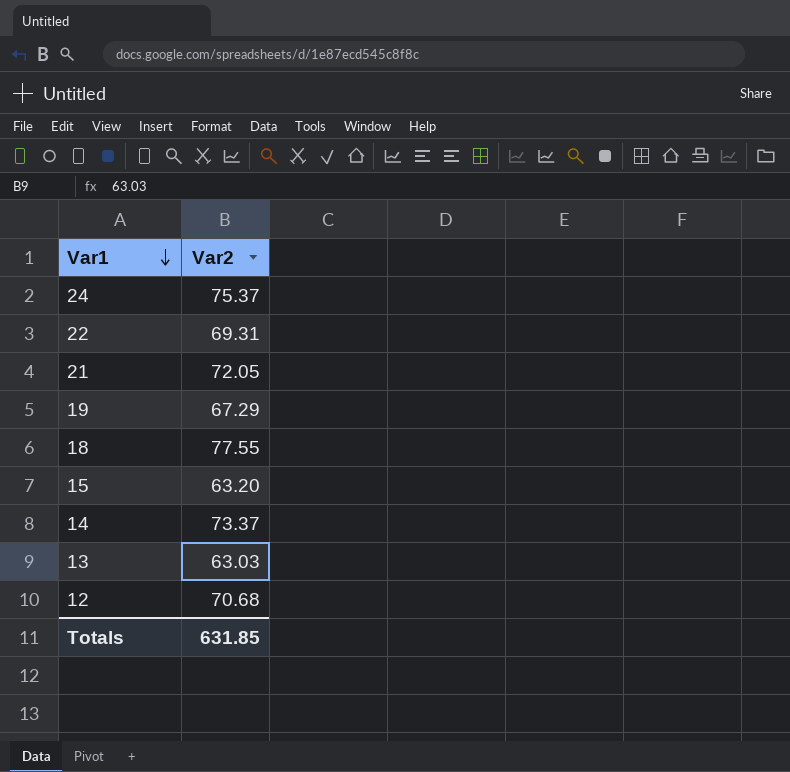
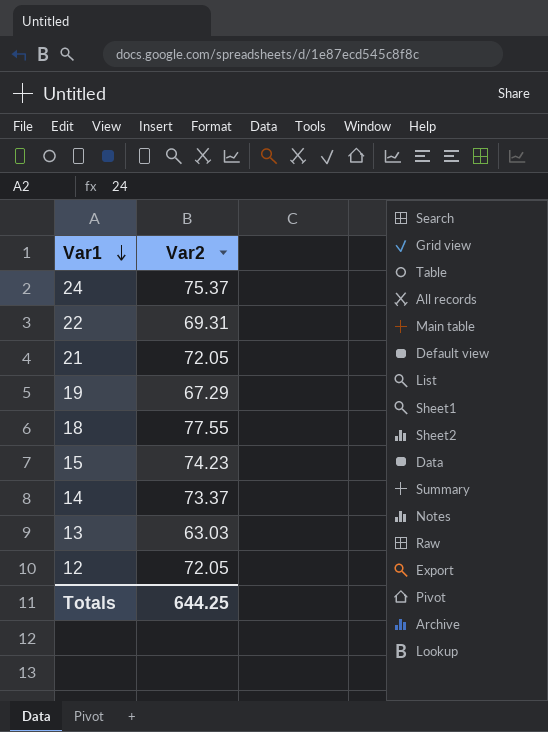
15 | Var2: 63.20 -> 74.23
12 | Var2: 70.68 -> 72.05
Totals | Var2: 631.85 -> 644.25

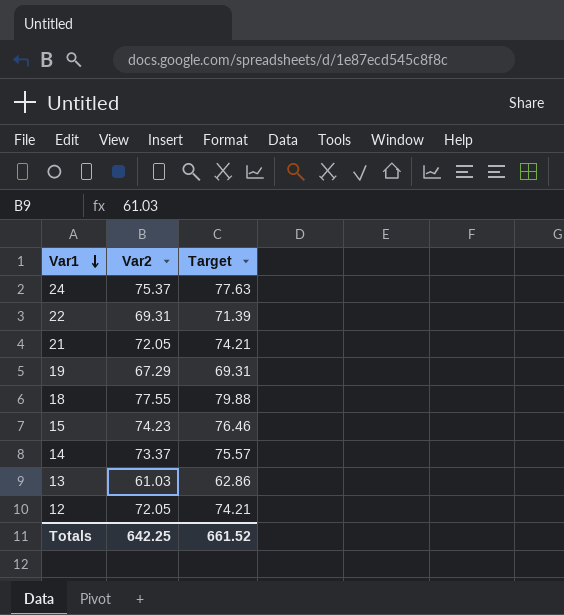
column Target | formula: none -> [Var2] * 1.03
13 | Var2: 63.03 -> 61.03
Totals | Var2: 644.25 -> 642.25

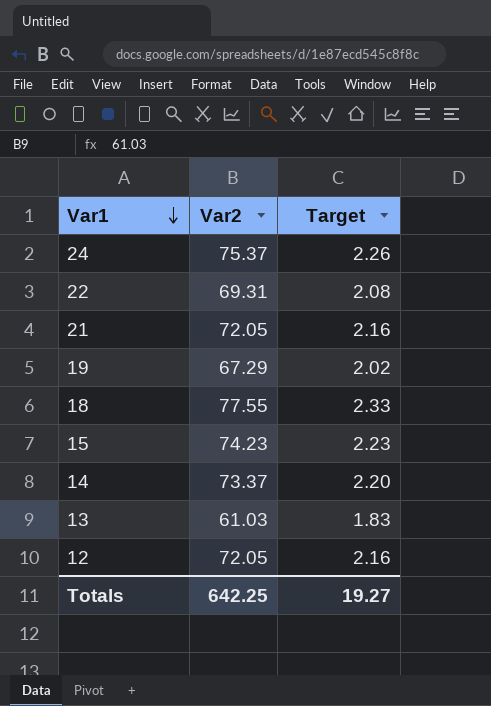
column Target | formula: [Var2] * 1.03 -> [Var2] * 0.03
Totals | Target: 661.52 -> 19.27

